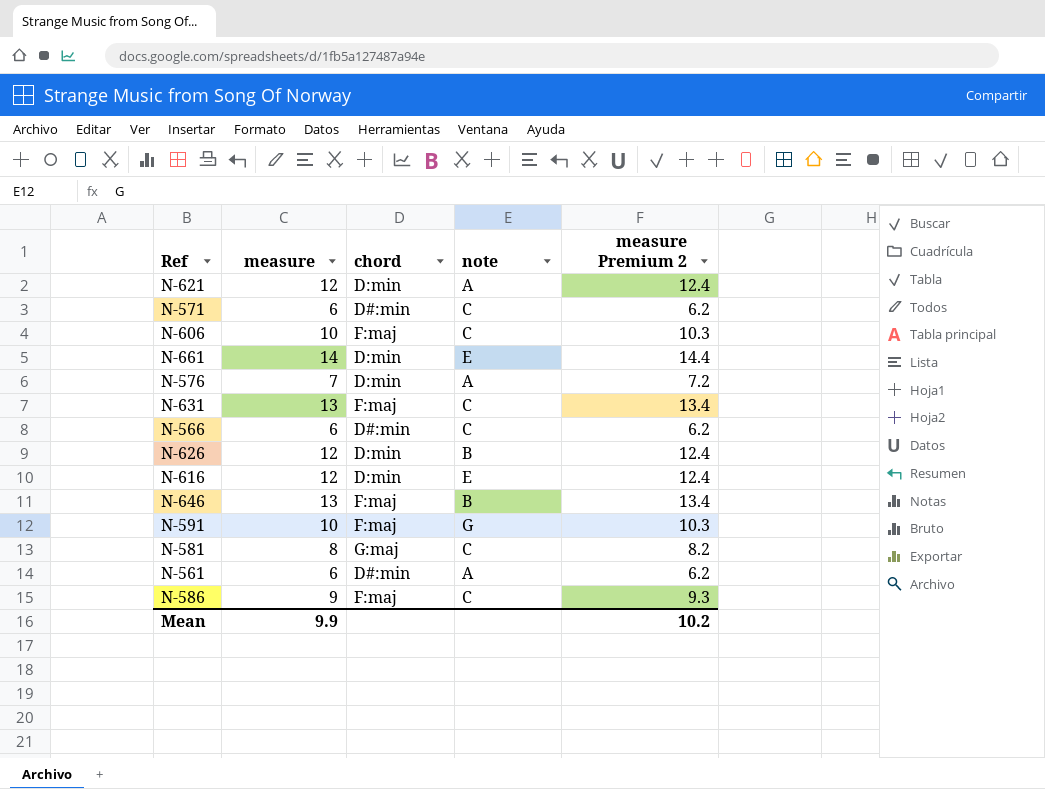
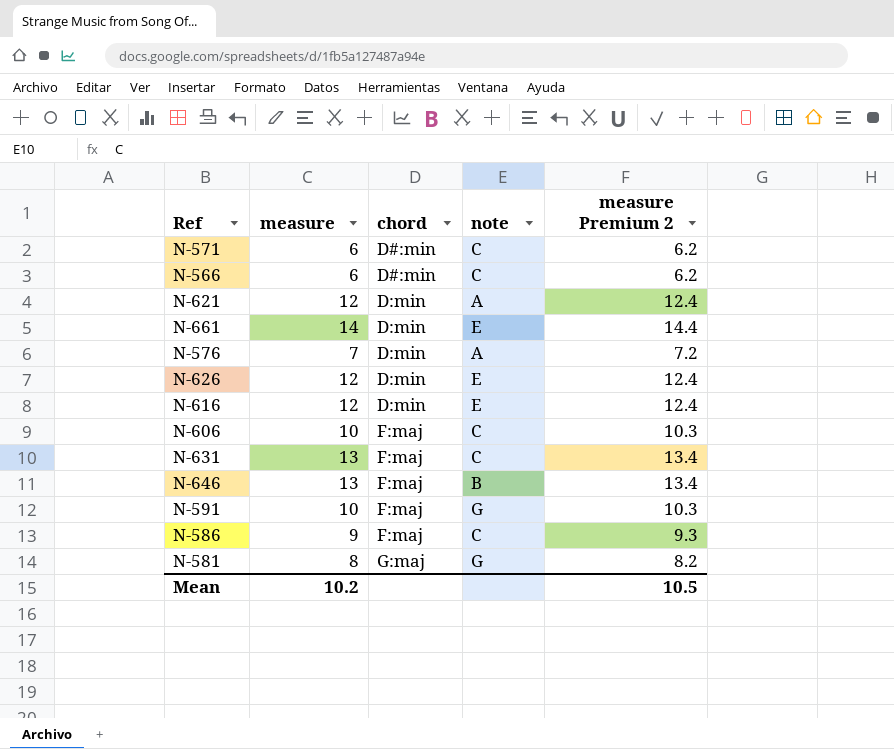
row order: none -> chord ascending
row N-561: 6 | D#:min | A | 6.2 -> none
N-626 | note: B -> E
N-581 | note: C -> G
Mean | measure: 9.9 -> 10.2
Mean | measure Premium 2: 10.2 -> 10.5

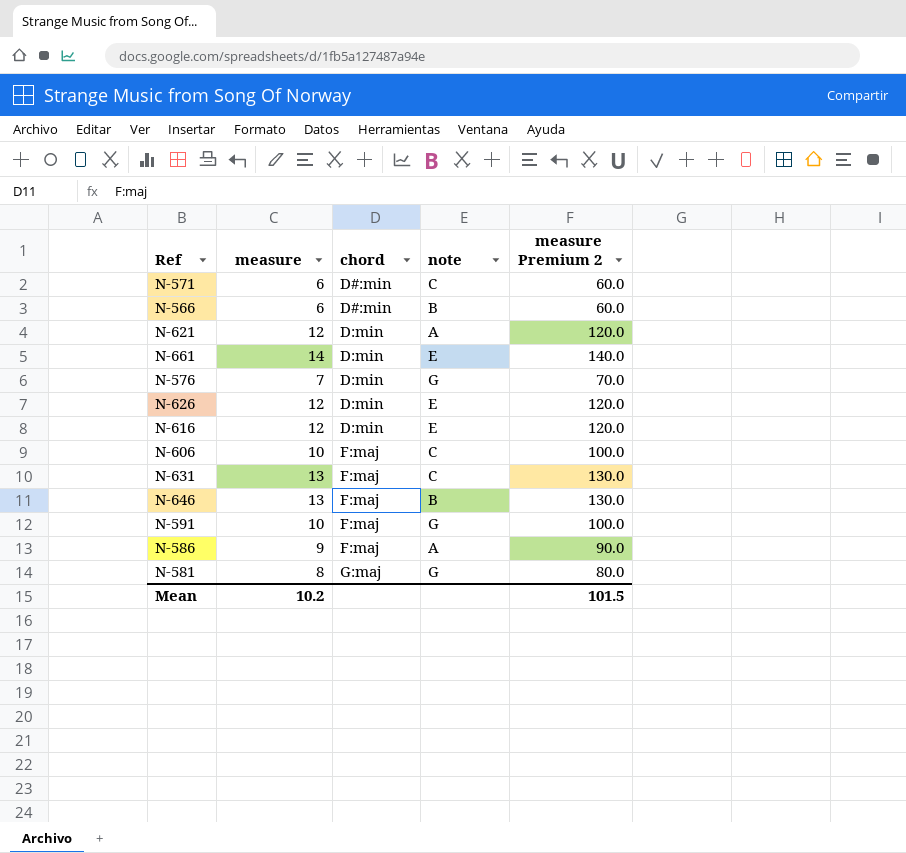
column measure Premium 2 | formula: [measure] * 1.03 -> [measure] * 10
N-566 | note: C -> B
N-576 | note: A -> G
N-586 | note: C -> A
Mean | measure Premium 2: 10.5 -> 101.5

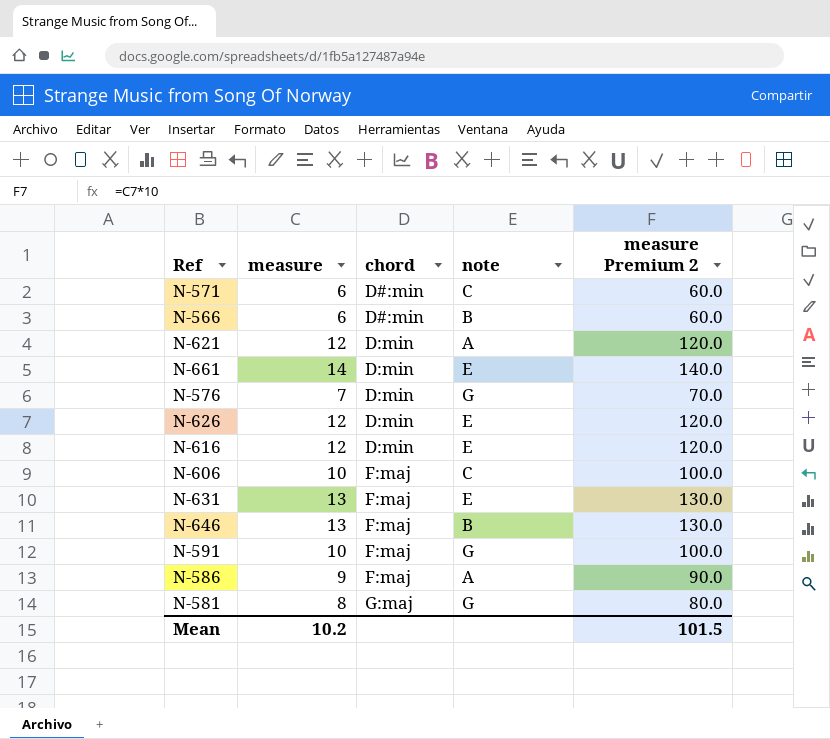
N-631 | note: C -> E

